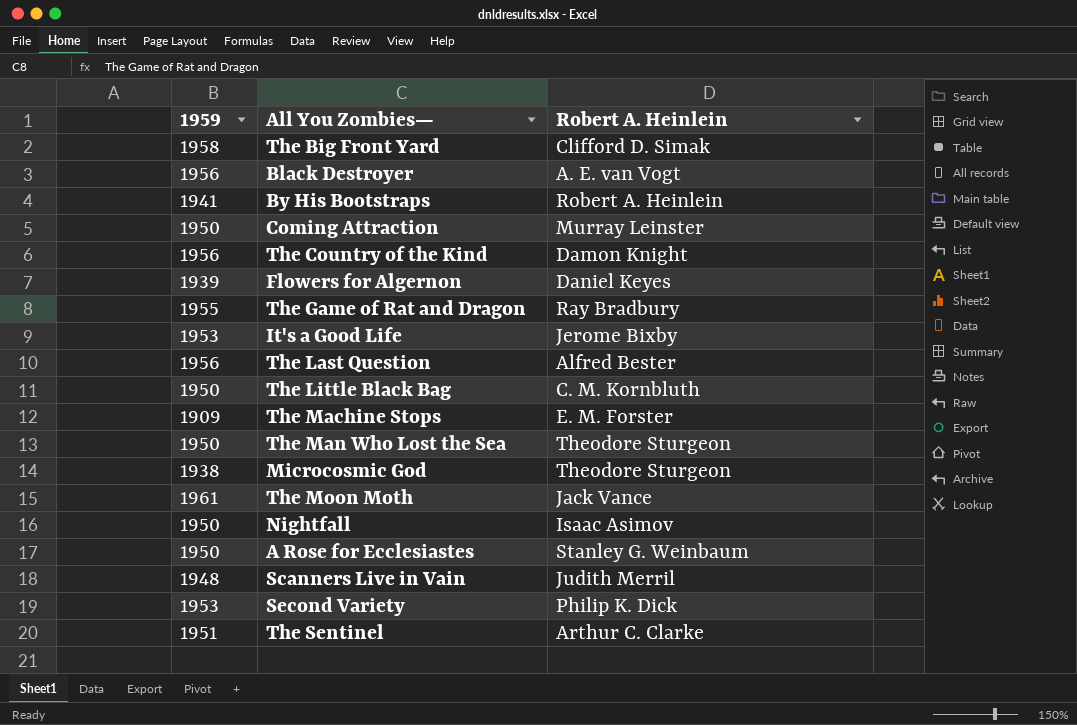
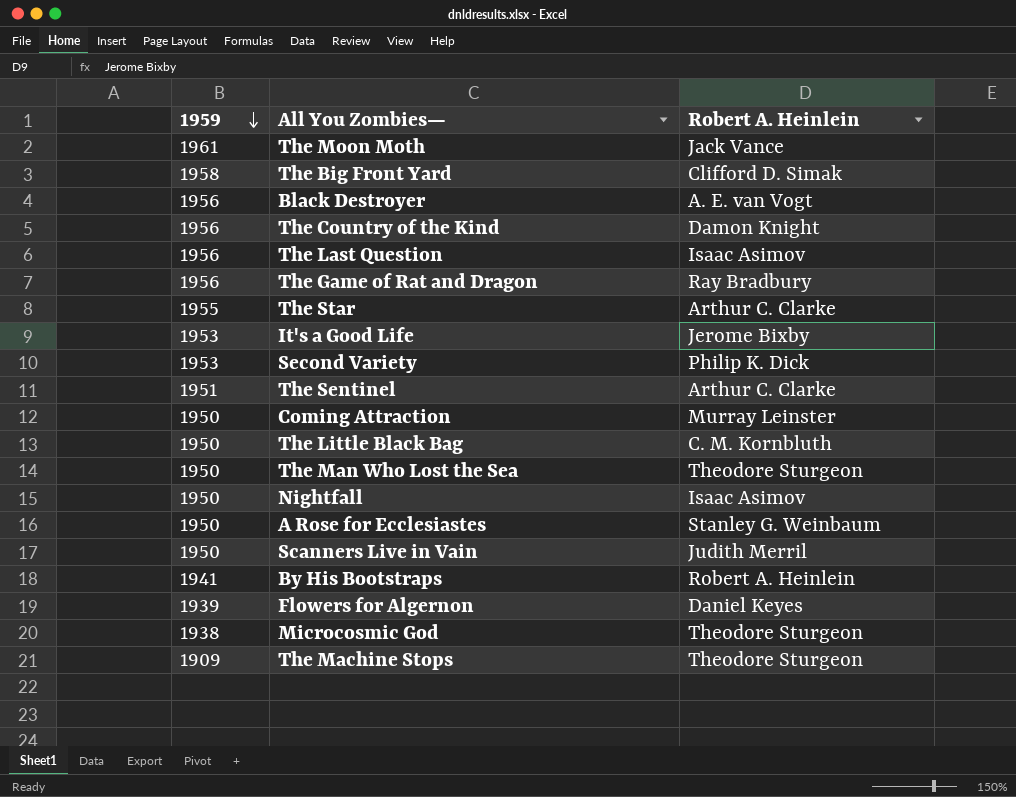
row order: none -> 1959 descending
The Last Question | Robert A. Heinlein: Alfred Bester -> Isaac Asimov
The Game of Rat and Dragon | 1959: 1955 -> 1956
row The Star: none -> 1955 | Arthur C. Clarke
Scanners Live in Vain | 1959: 1948 -> 1950
The Machine Stops | Robert A. Heinlein: E. M. Forster -> Theodore Sturgeon

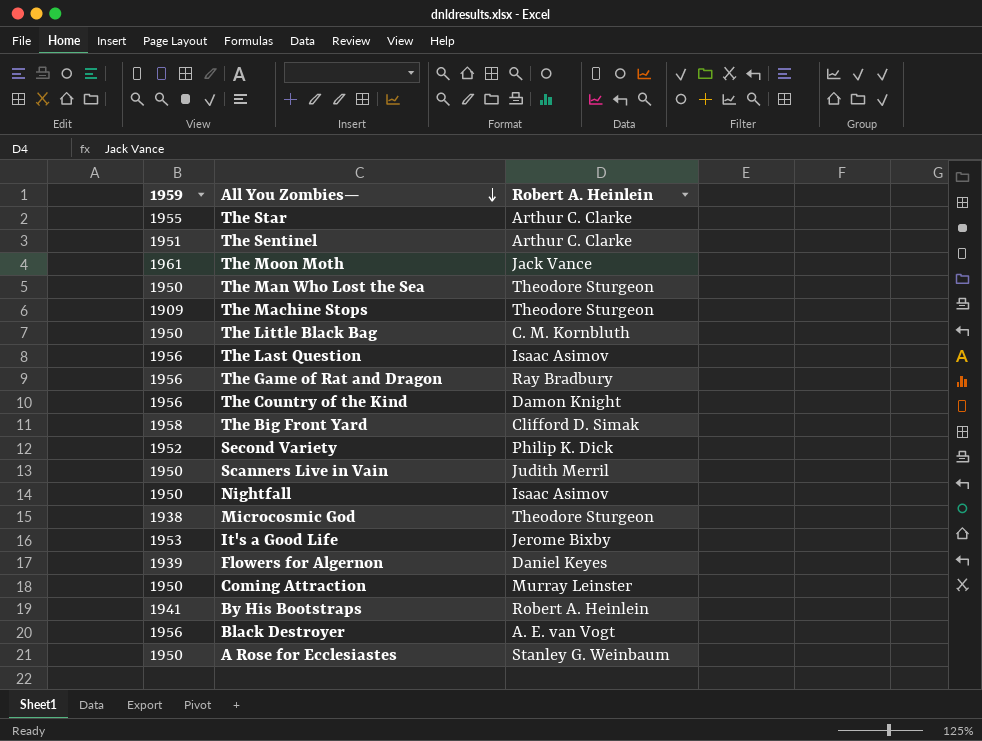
row order: 1959 descending -> All You Zombies— descending
Second Variety | 1959: 1953 -> 1952

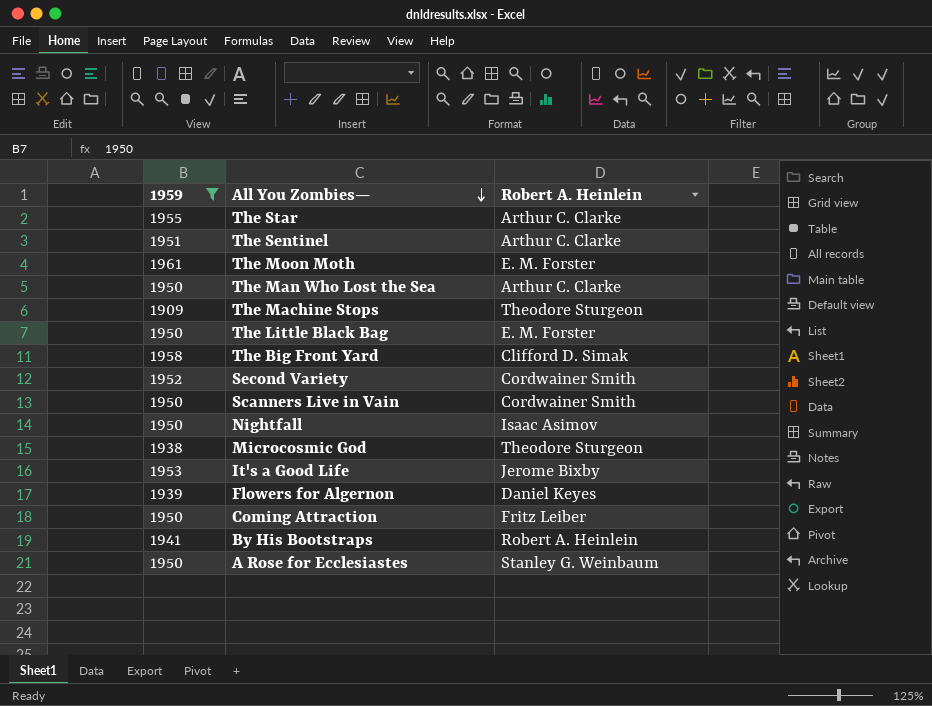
filter: none -> 1959 != 1956
The Moon Moth | Robert A. Heinlein: Jack Vance -> E. M. Forster
The Man Who Lost the Sea | Robert A. Heinlein: Theodore Sturgeon -> Arthur C. Clarke
The Little Black Bag | Robert A. Heinlein: C. M. Kornbluth -> E. M. Forster
Second Variety | Robert A. Heinlein: Philip K. Dick -> Cordwainer Smith
Scanners Live in Vain | Robert A. Heinlein: Judith Merril -> Cordwainer Smith
Coming Attraction | Robert A. Heinlein: Murray Leinster -> Fritz Leiber

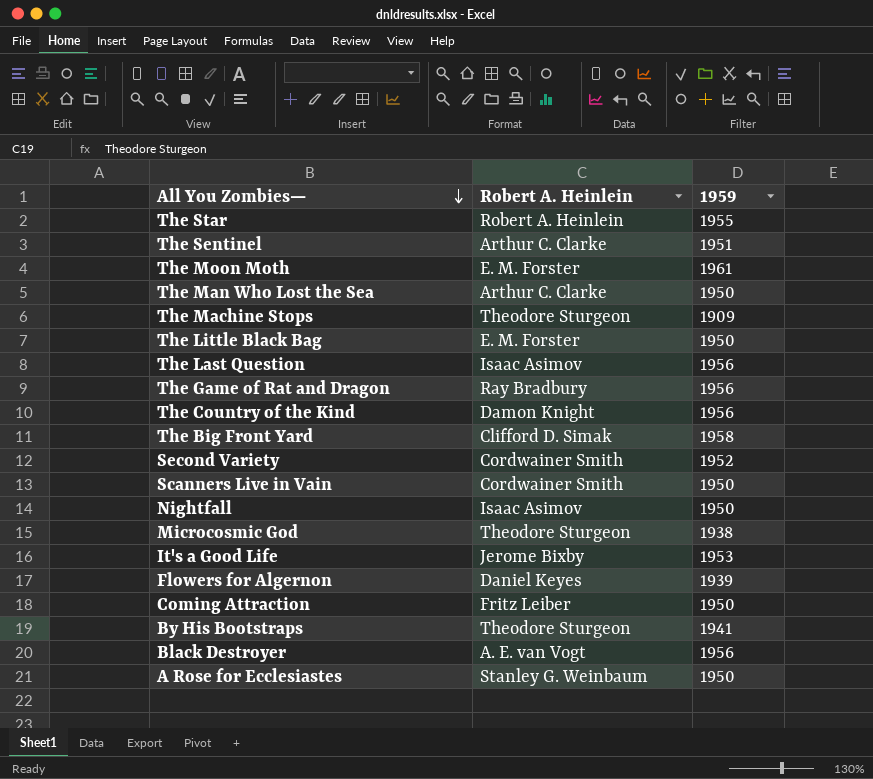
filter: 1959 != 1956 -> none
column 1959 | position: 1 -> 3
The Star | Robert A. Heinlein: Arthur C. Clarke -> Robert A. Heinlein
By His Bootstraps | Robert A. Heinlein: Robert A. Heinlein -> Theodore Sturgeon

